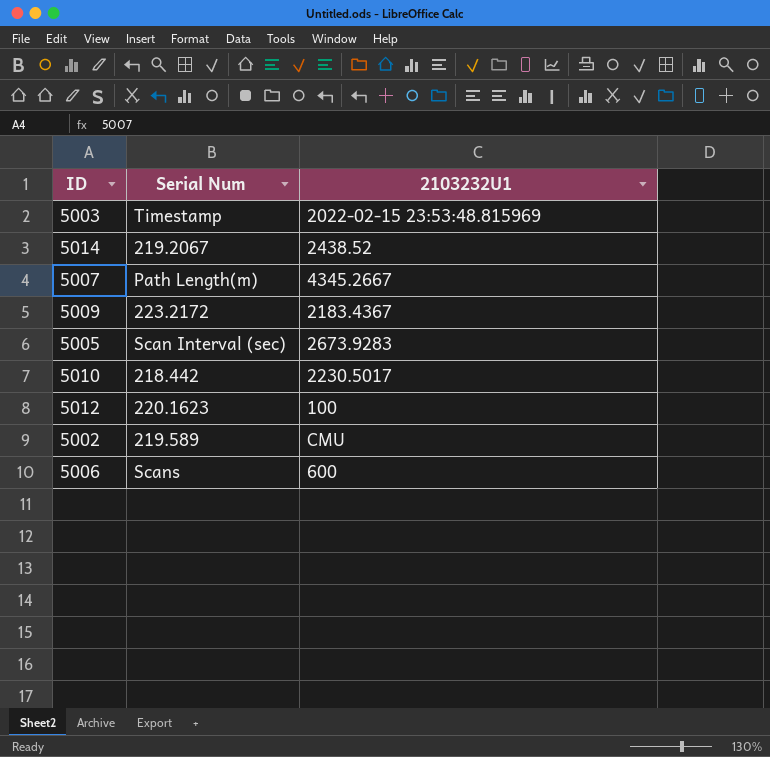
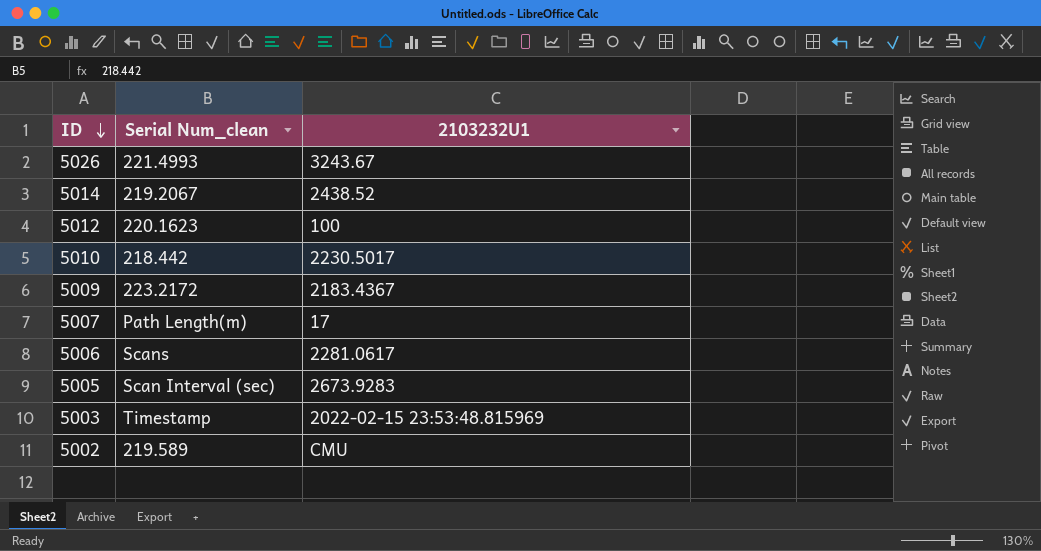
row order: none -> ID descending
column name: Serial Num -> Serial Num_clean
row 5026: none -> 221.4993 | 3243.67
5007 | 2103232U1: 4345.2667 -> 17
5006 | 2103232U1: 600 -> 2281.0617

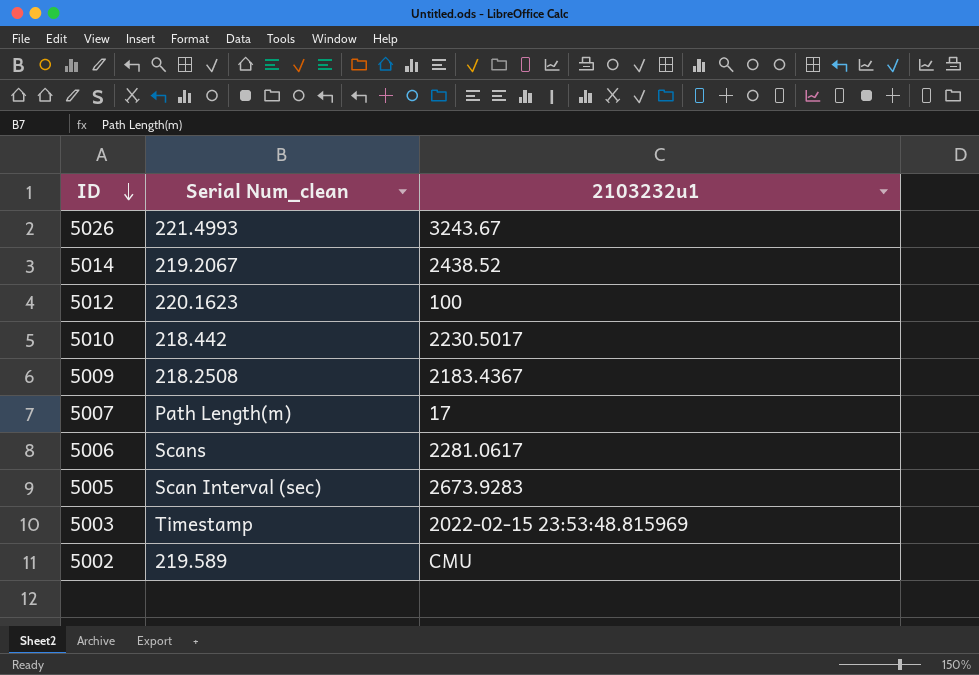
column name: 2103232U1 -> 2103232u1
5009 | Serial Num_clean: 223.2172 -> 218.2508

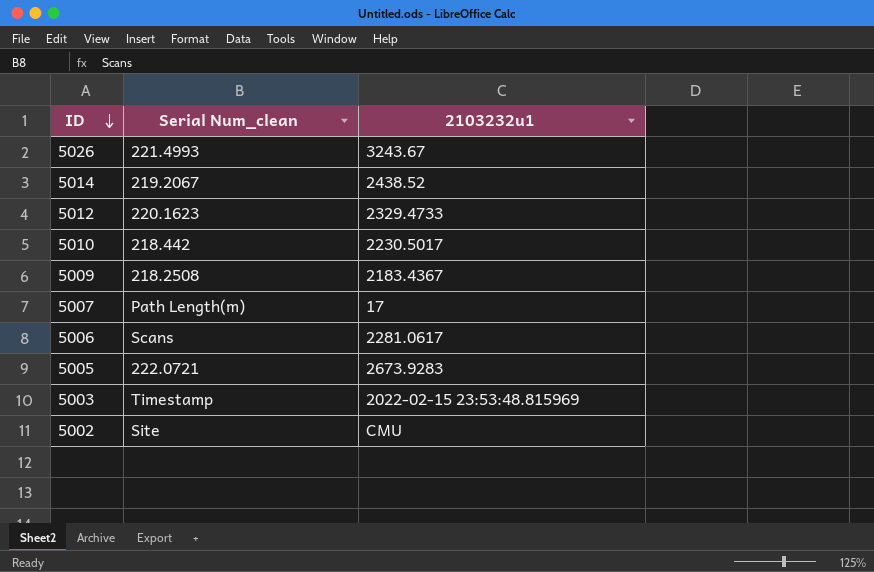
5012 | 2103232u1: 100 -> 2329.4733
5005 | Serial Num_clean: Scan Interval (sec) -> 222.0721
5002 | Serial Num_clean: 219.589 -> Site

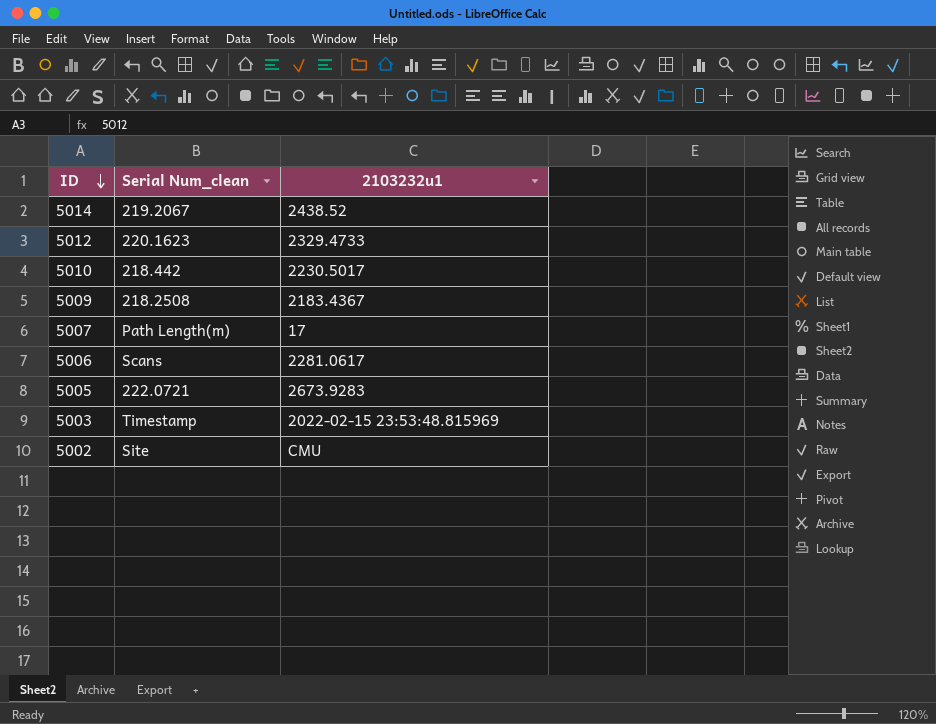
row 5026: 221.4993 | 3243.67 -> none

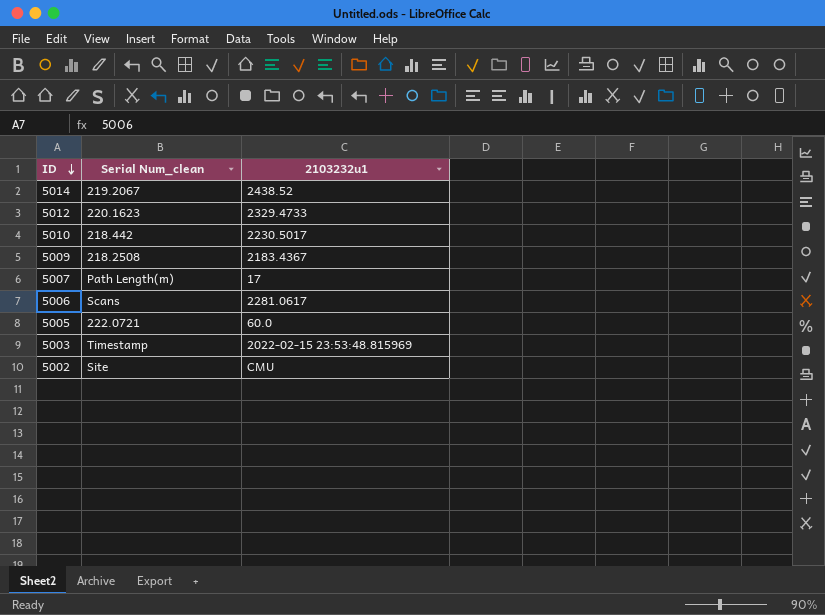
5005 | 2103232u1: 2673.9283 -> 60.0

